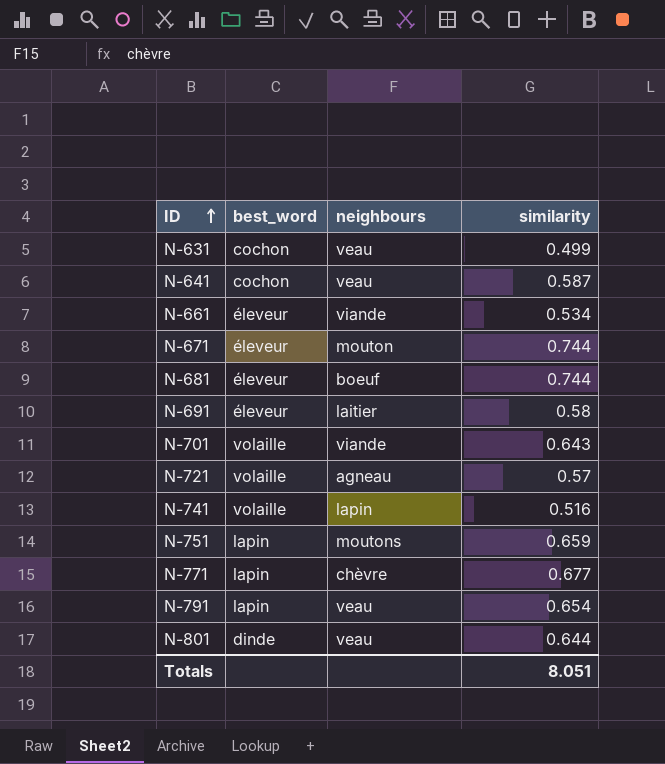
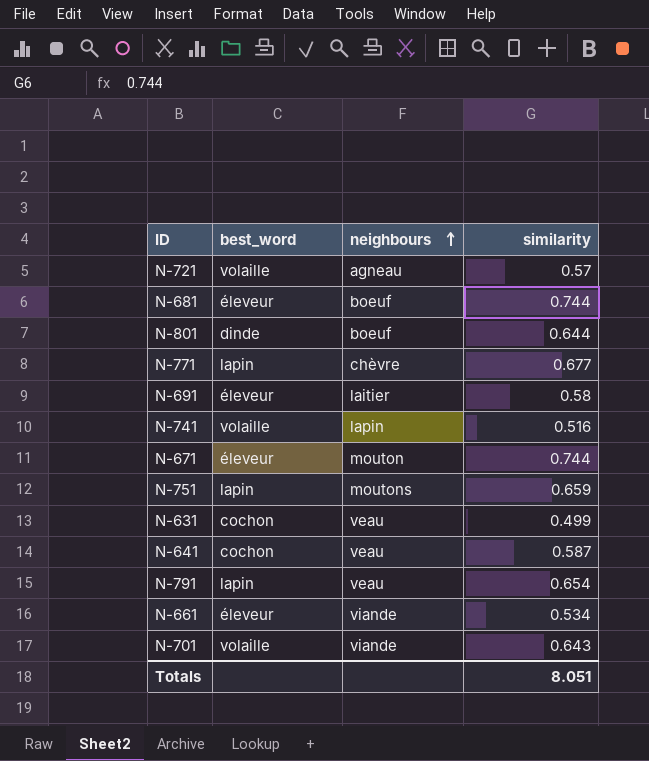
row order: ID ascending -> neighbours ascending
N-801 | neighbours: veau -> boeuf

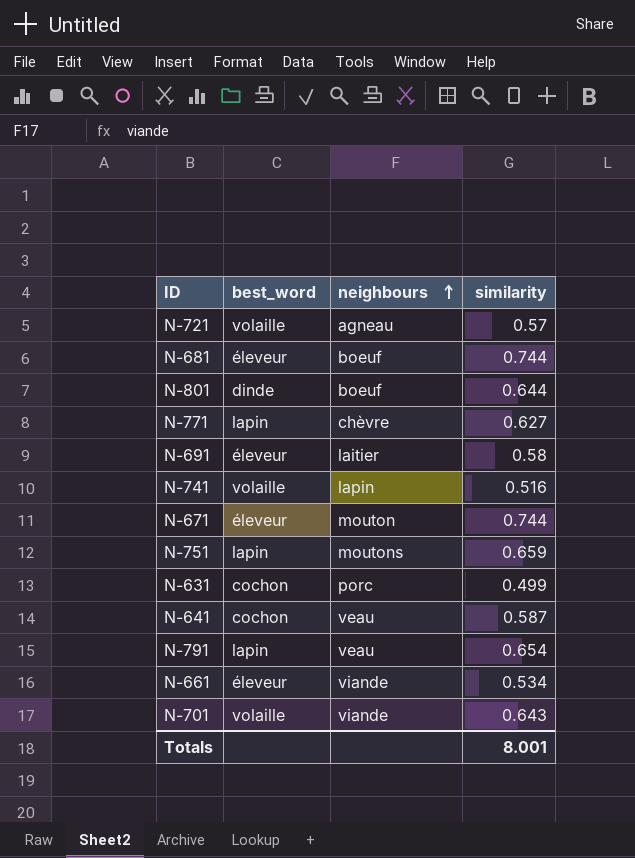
N-771 | similarity: 0.677 -> 0.627
N-631 | neighbours: veau -> porc
Totals | similarity: 8.051 -> 8.001

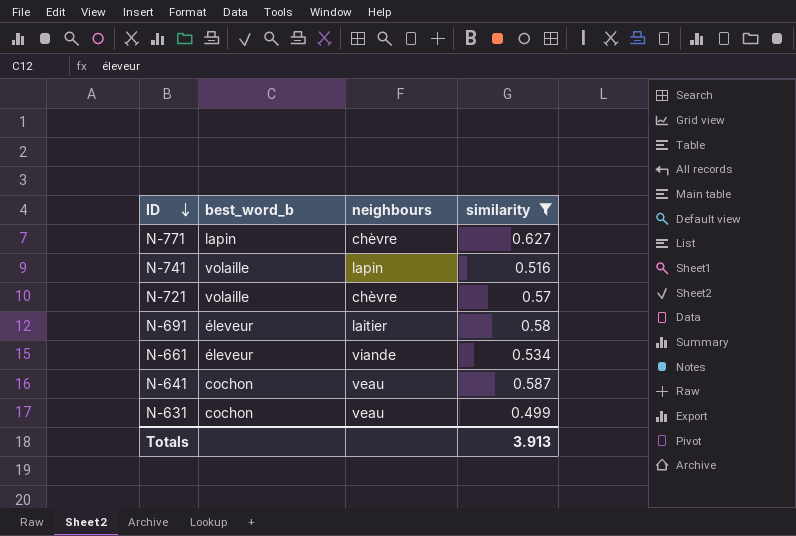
filter: none -> similarity <= 0.627
row order: neighbours ascending -> ID descending
column name: best_word -> best_word_b
N-721 | neighbours: agneau -> chèvre
N-631 | neighbours: porc -> veau
Totals | similarity: 8.001 -> 3.913

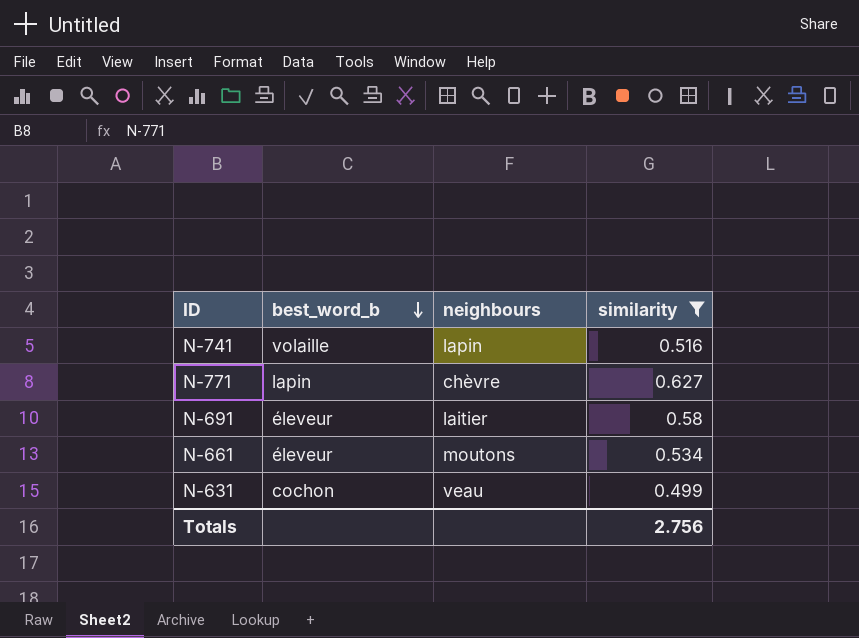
row order: ID descending -> best_word_b descending
row N-721: volaille | chèvre | 0.57 -> none
row N-641: cochon | veau | 0.587 -> none
N-661 | neighbours: viande -> moutons
Totals | similarity: 3.913 -> 2.756

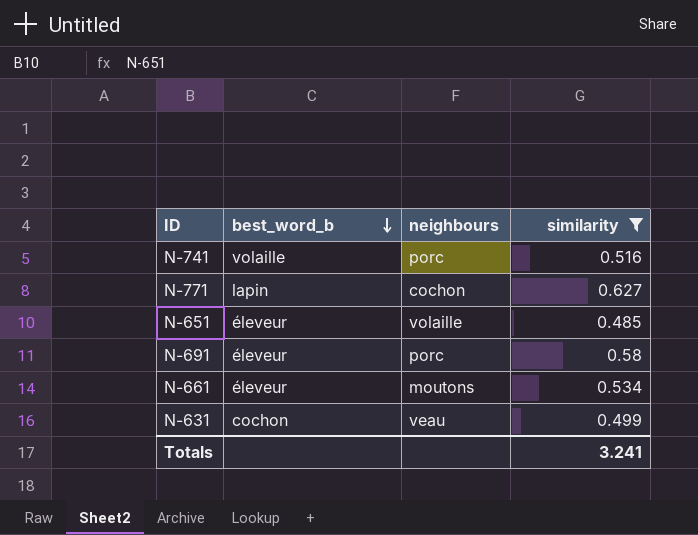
N-741 | neighbours: lapin -> porc
N-771 | neighbours: chèvre -> cochon
row N-651: none -> éleveur | volaille | 0.485
N-691 | neighbours: laitier -> porc
Totals | similarity: 2.756 -> 3.241

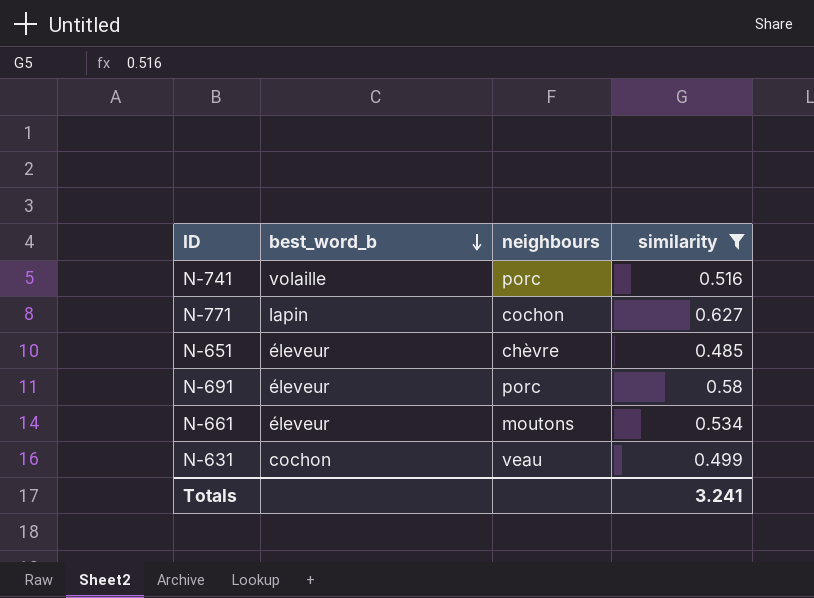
N-651 | neighbours: volaille -> chèvre

